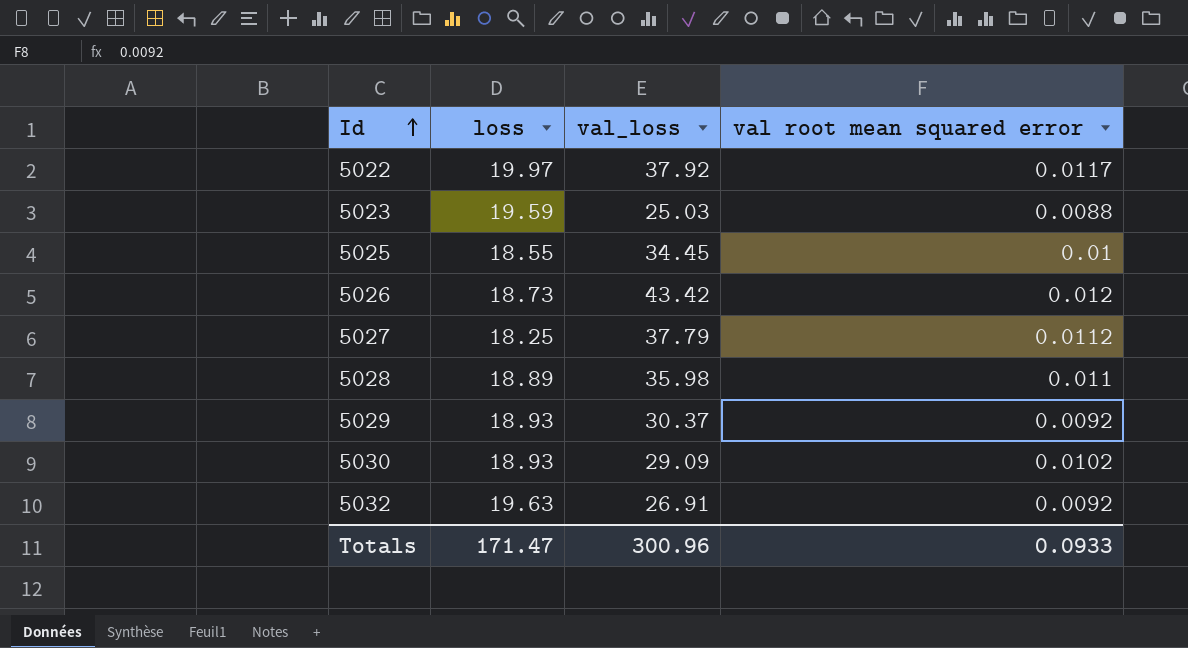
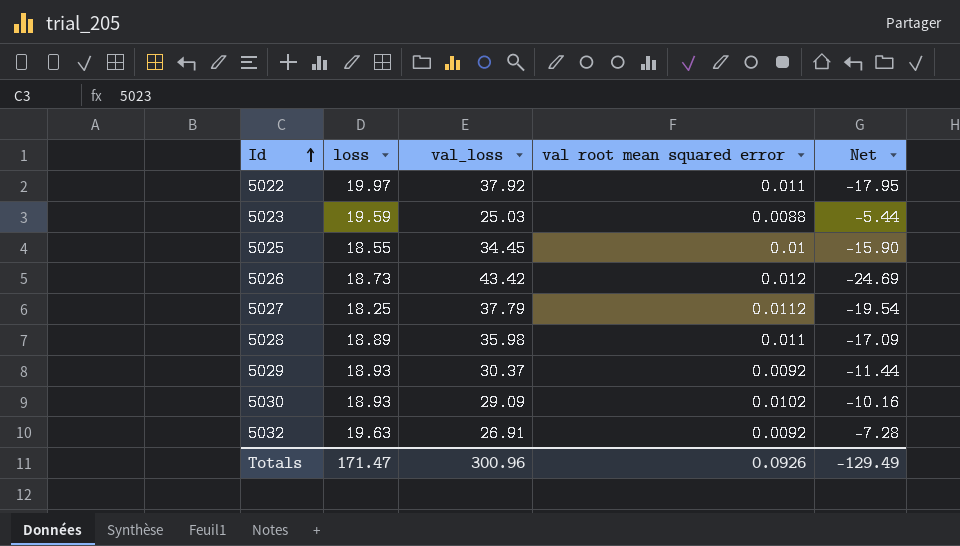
column Net | formula: none -> [loss] - [val_loss]
5022 | val root mean squared error: 0.0117 -> 0.011
Totals | val root mean squared error: 0.0933 -> 0.0926

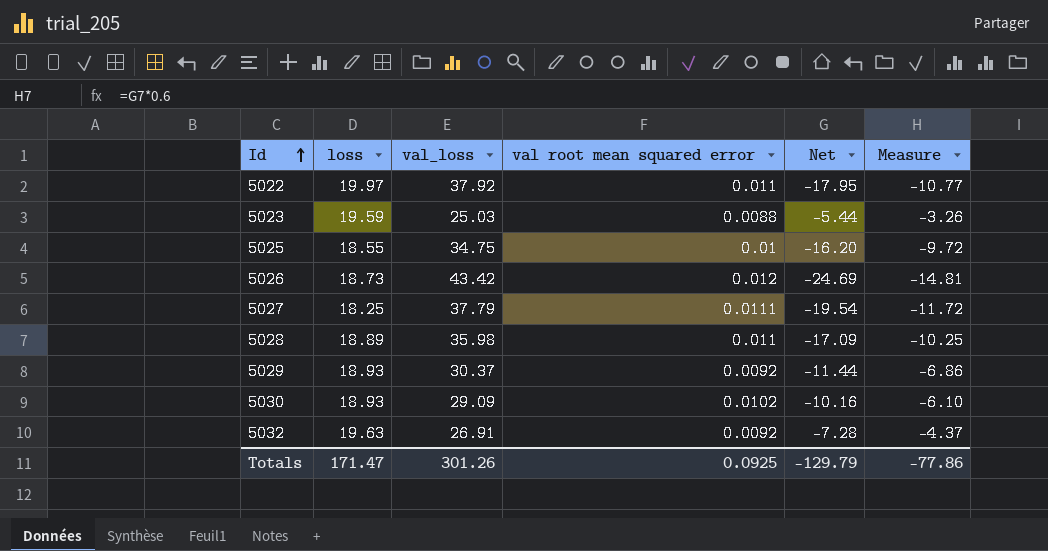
column Measure | formula: none -> [Net] * 0.6
5025 | val_loss: 34.45 -> 34.75
5025 | Net: -15.90 -> -16.20
5027 | val root mean squared error: 0.0112 -> 0.0111
Totals | val_loss: 300.96 -> 301.26
Totals | val root mean squared error: 0.0926 -> 0.0925
Totals | Net: -129.49 -> -129.79

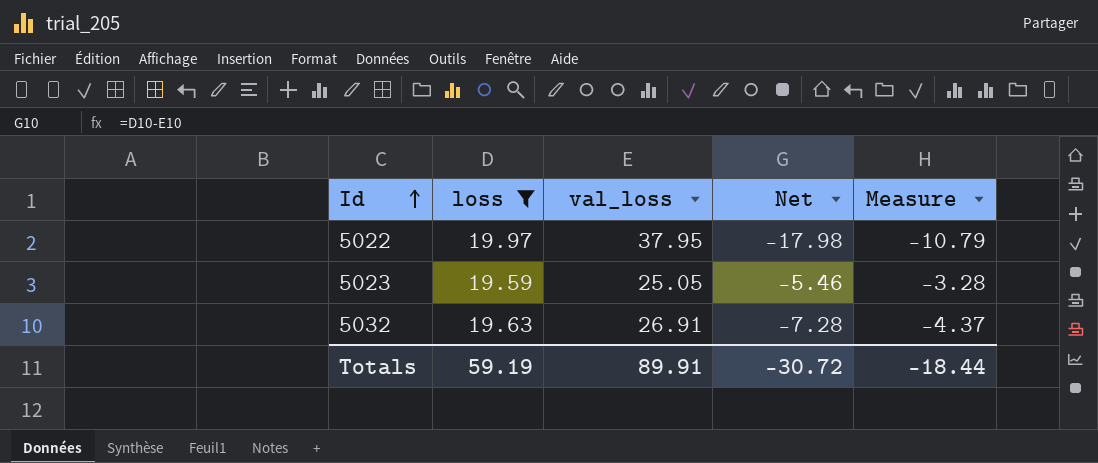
filter: none -> loss >= 19.59
column val root mean squared error | position: 4 -> none
5022 | val_loss: 37.92 -> 37.95
5022 | Net: -17.95 -> -17.98
5022 | Measure: -10.77 -> -10.79
5023 | val_loss: 25.03 -> 25.05
5023 | Net: -5.44 -> -5.46
5023 | Measure: -3.26 -> -3.28
Totals | loss: 171.47 -> 59.19
Totals | val_loss: 301.26 -> 89.91
Totals | Net: -129.79 -> -30.72
Totals | Measure: -77.86 -> -18.44

